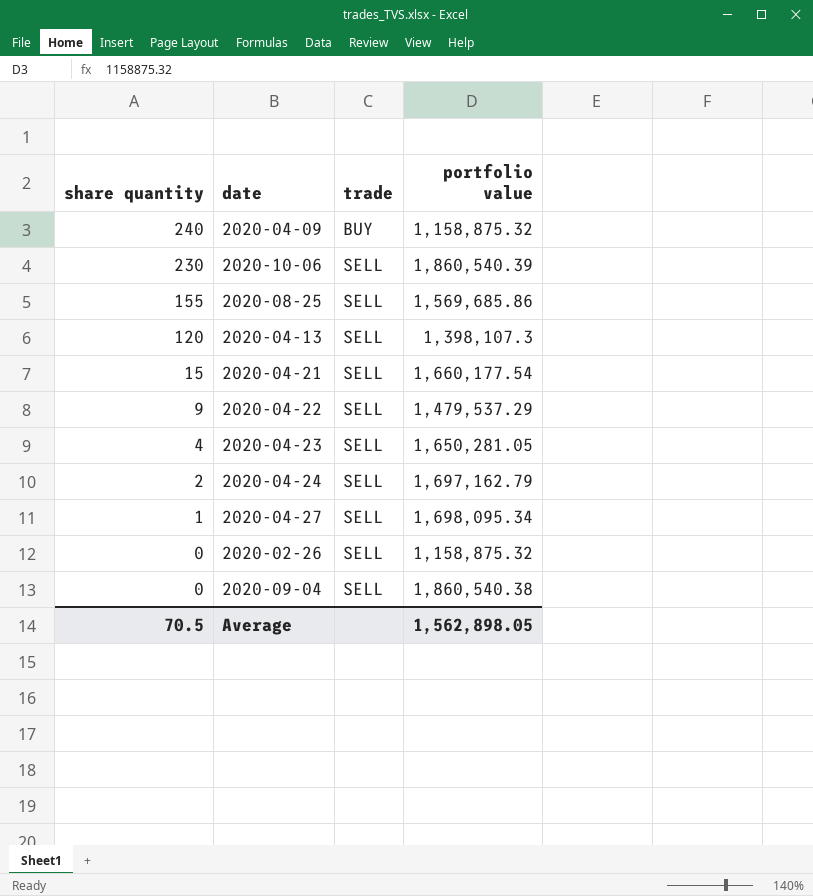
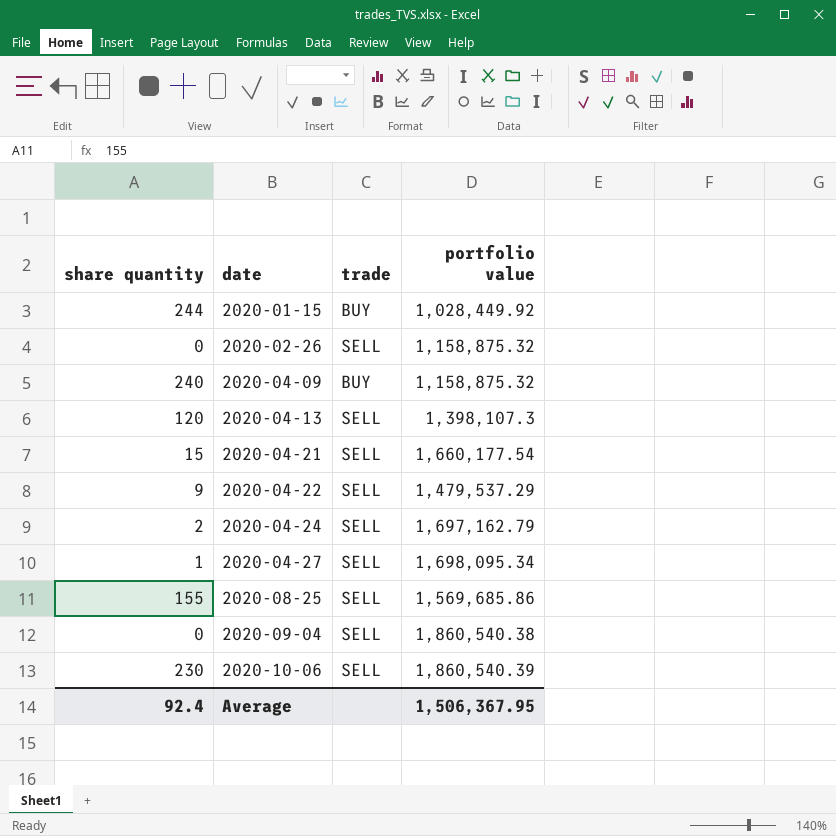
row order: share quantity descending -> date ascending
row 2020-04-23: 4 | SELL | 1,650,281.05 -> none
row 2020-01-15: none -> 244 | BUY | 1,028,449.92
Average | share quantity: 70.5 -> 92.4
Average | portfolio value: 1,562,898.05 -> 1,506,367.95

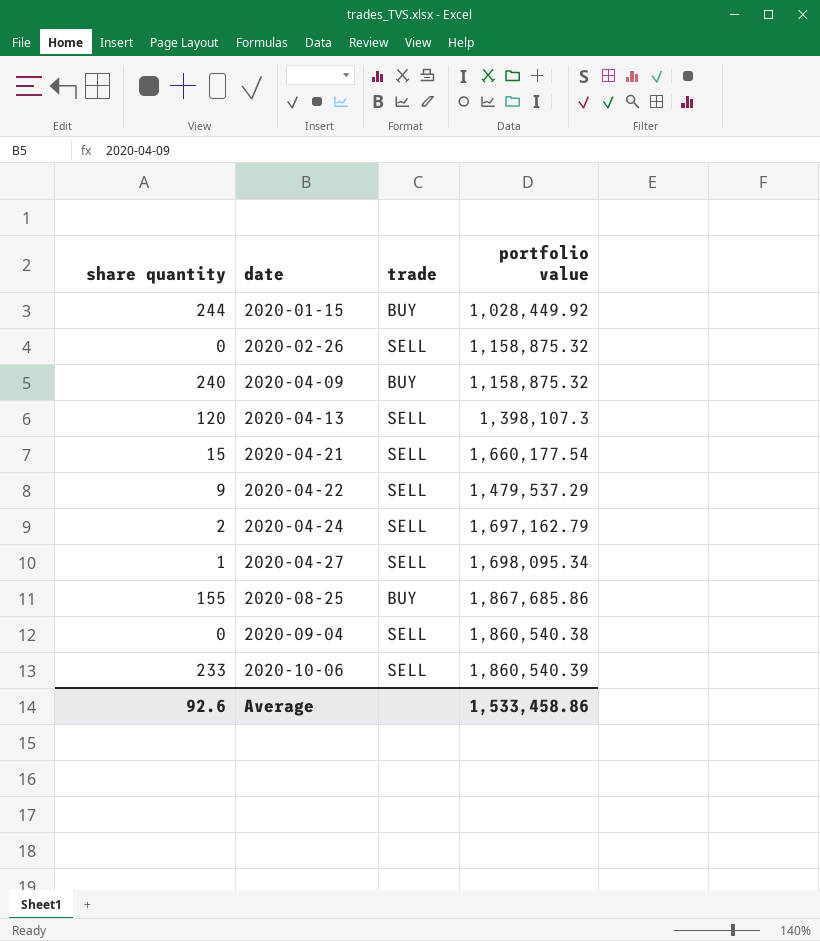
2020-08-25 | trade: SELL -> BUY
2020-08-25 | portfolio value: 1,569,685.86 -> 1,867,685.86
2020-10-06 | share quantity: 230 -> 233
Average | share quantity: 92.4 -> 92.6
Average | portfolio value: 1,506,367.95 -> 1,533,458.86

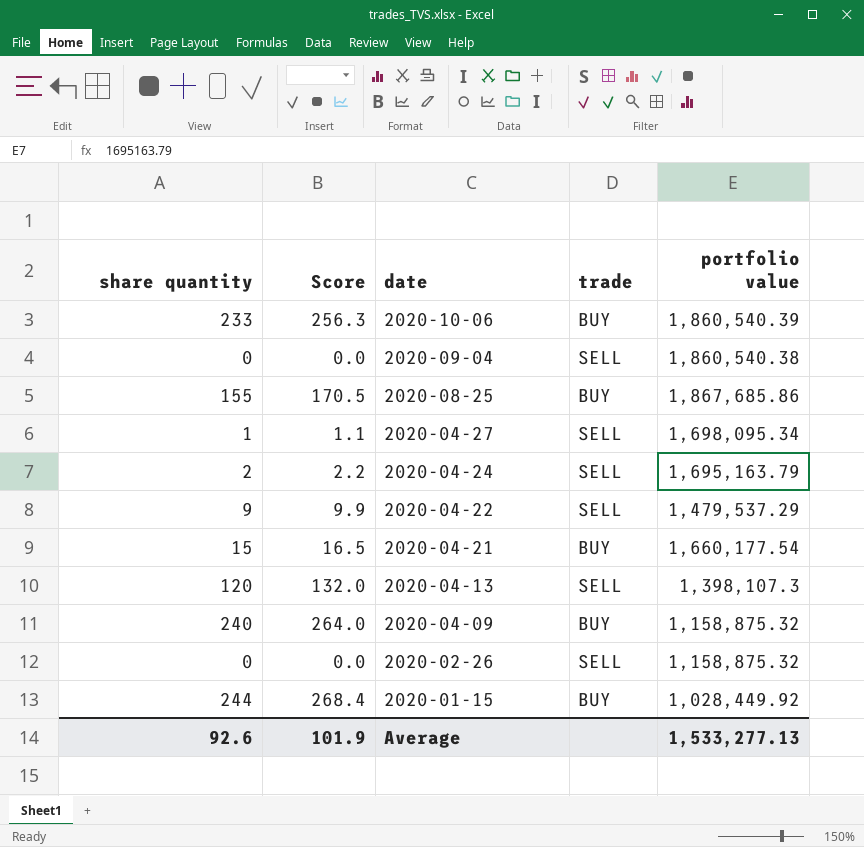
row order: date ascending -> date descending
column Score | formula: none -> [share quantity] * 1.1
2020-10-06 | trade: SELL -> BUY
2020-04-24 | portfolio value: 1,697,162.79 -> 1,695,163.79
2020-04-21 | trade: SELL -> BUY
Average | portfolio value: 1,533,458.86 -> 1,533,277.13

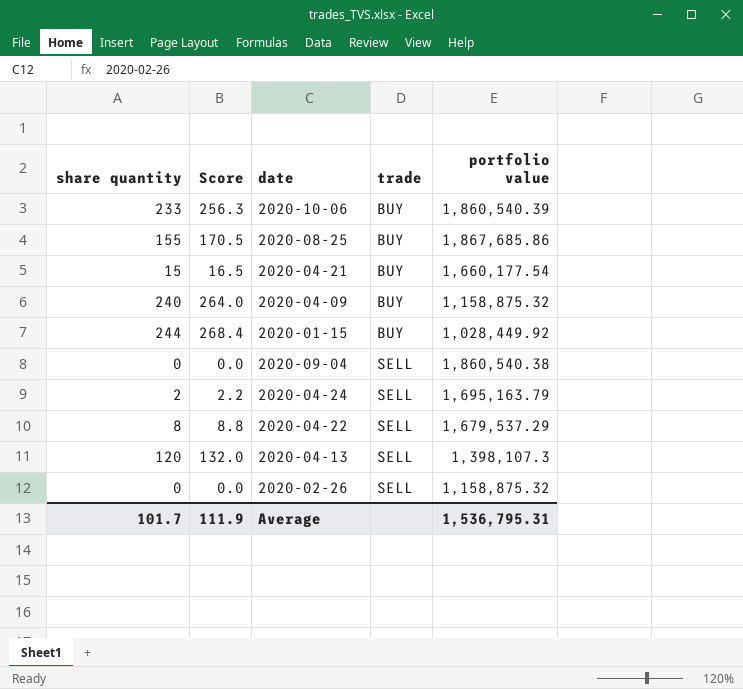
row order: date descending -> trade ascending
row 2020-04-27: 1 | 1.1 | SELL | 1,698,095.34 -> none
2020-04-22 | share quantity: 9 -> 8
2020-04-22 | Score: 9.9 -> 8.8
2020-04-22 | portfolio value: 1,479,537.29 -> 1,679,537.29
Average | share quantity: 92.6 -> 101.7
Average | Score: 101.9 -> 111.9
Average | portfolio value: 1,533,277.13 -> 1,536,795.31

